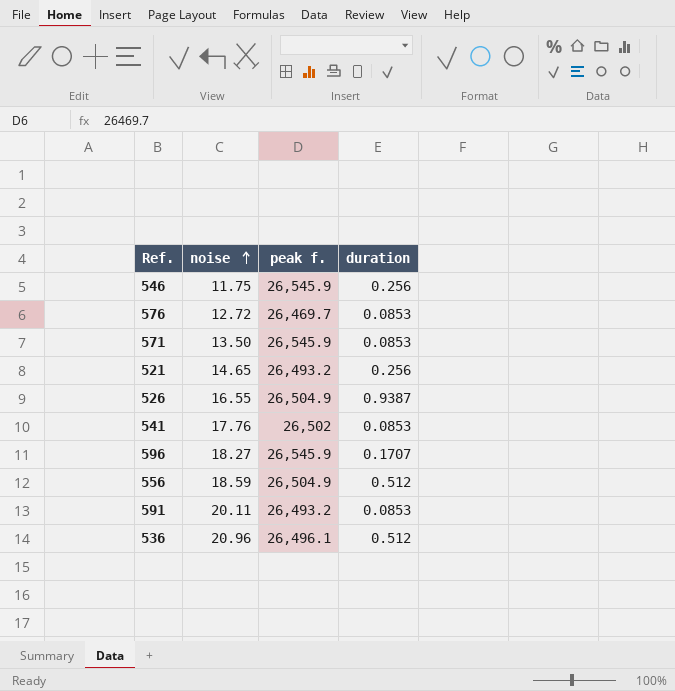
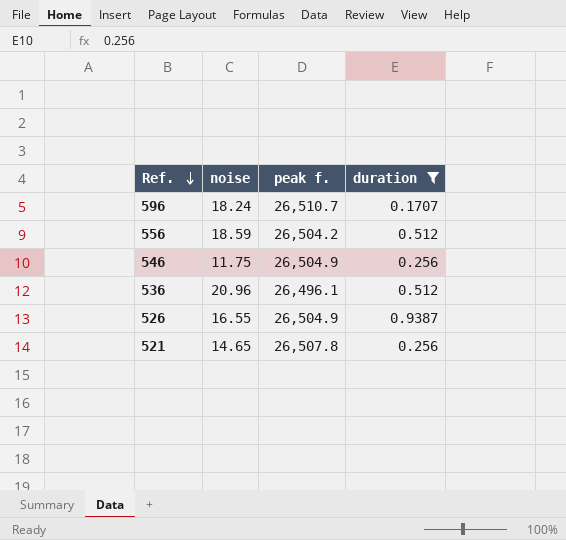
filter: none -> duration != 0.0853
row order: noise ascending -> Ref. descending
596 | noise: 18.27 -> 18.24
596 | peak f.: 26,545.9 -> 26,510.7
556 | peak f.: 26,504.9 -> 26,504.2
546 | peak f.: 26,545.9 -> 26,504.9
521 | peak f.: 26,493.2 -> 26,507.8

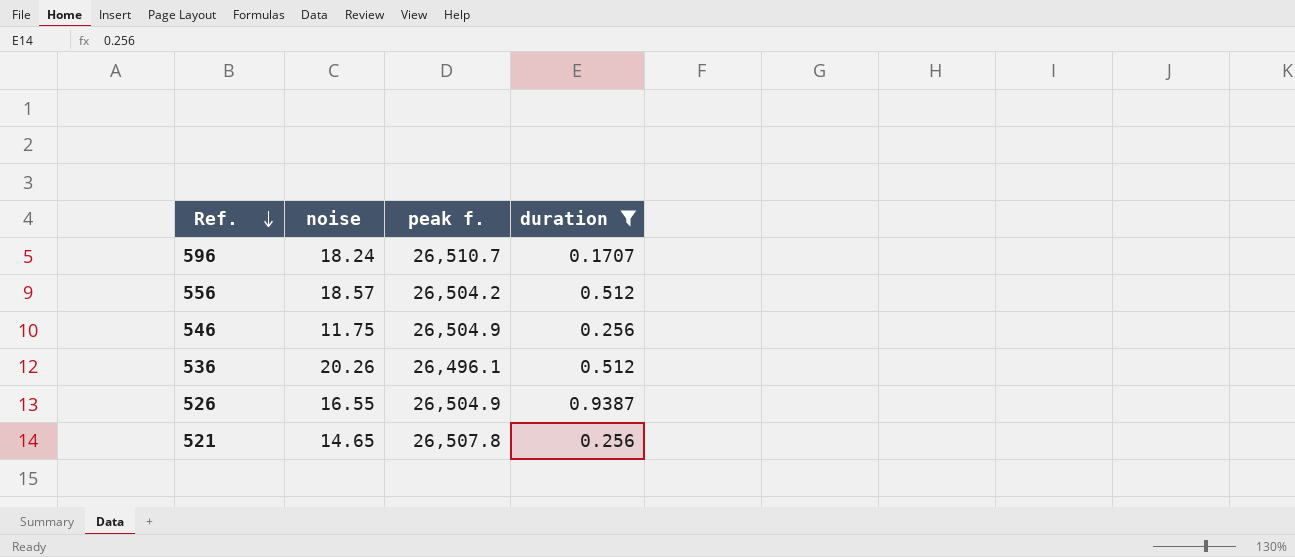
556 | noise: 18.59 -> 18.57
536 | noise: 20.96 -> 20.26

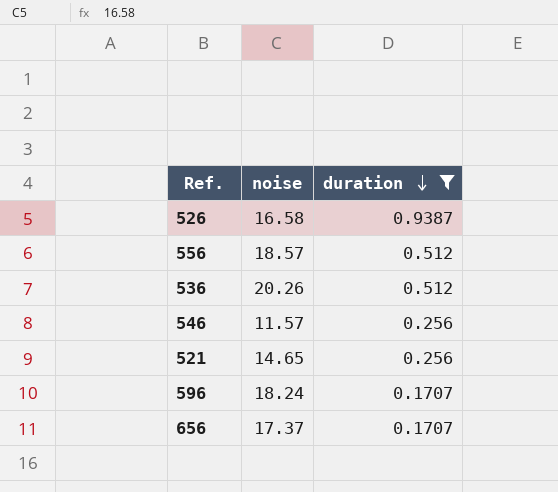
row order: Ref. descending -> duration descending
column peak f. | position: 3 -> none
526 | noise: 16.55 -> 16.58
546 | noise: 11.75 -> 11.57
row 656: none -> 17.37 | 0.1707

